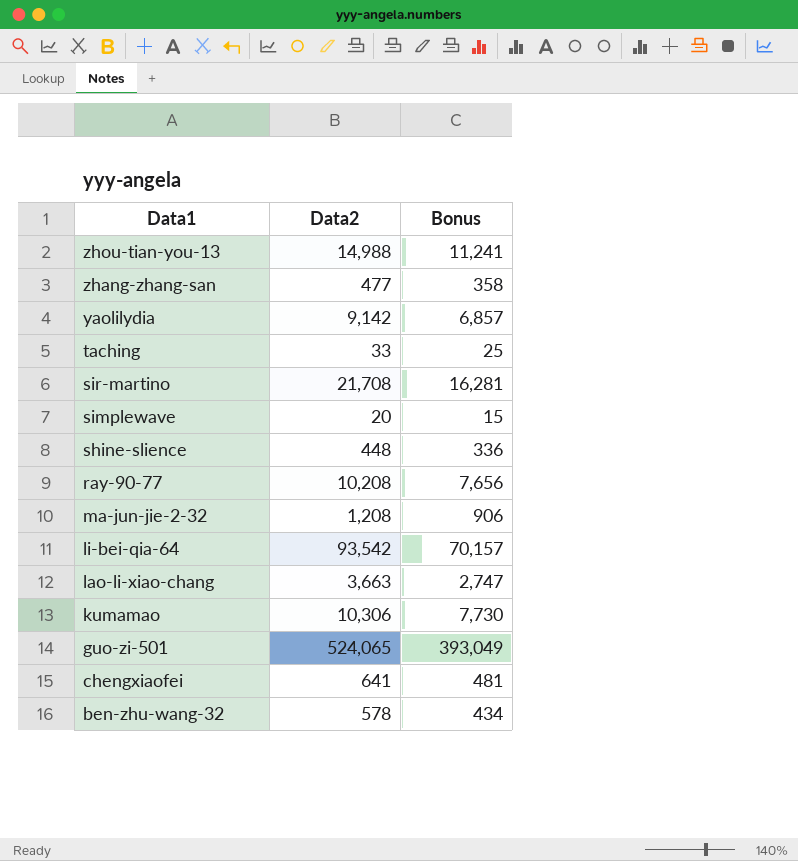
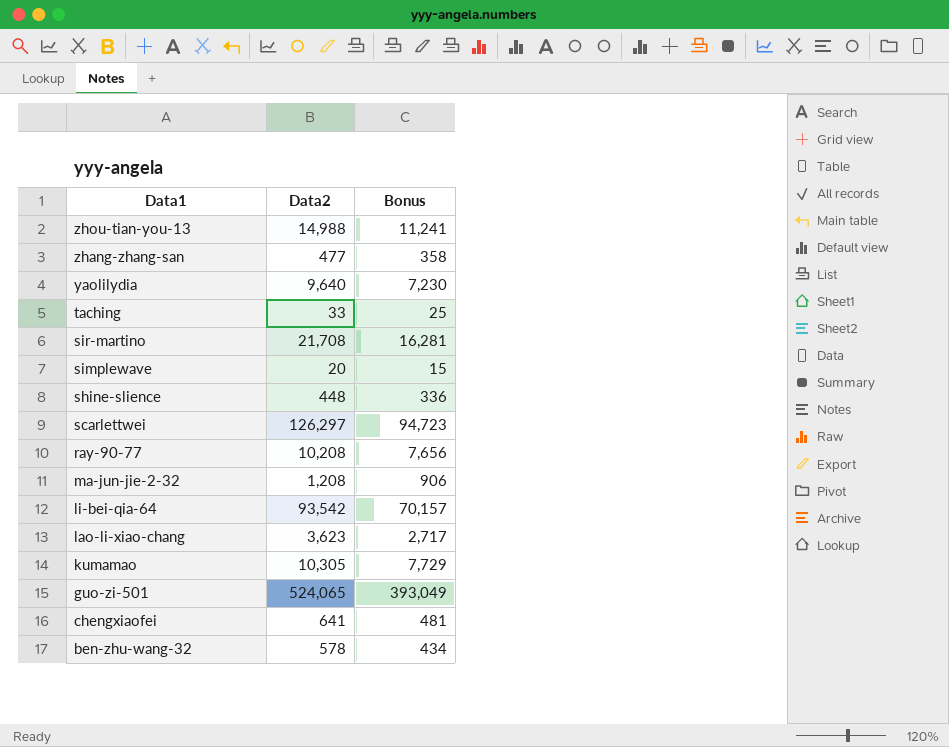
yaolilydia | Data2: 9,142 -> 9,640
yaolilydia | Bonus: 6,857 -> 7,230
row scarlettwei: none -> 126,297 | 94,723
lao-li-xiao-chang | Data2: 3,663 -> 3,623
lao-li-xiao-chang | Bonus: 2,747 -> 2,717
kumamao | Data2: 10,306 -> 10,305
kumamao | Bonus: 7,730 -> 7,729

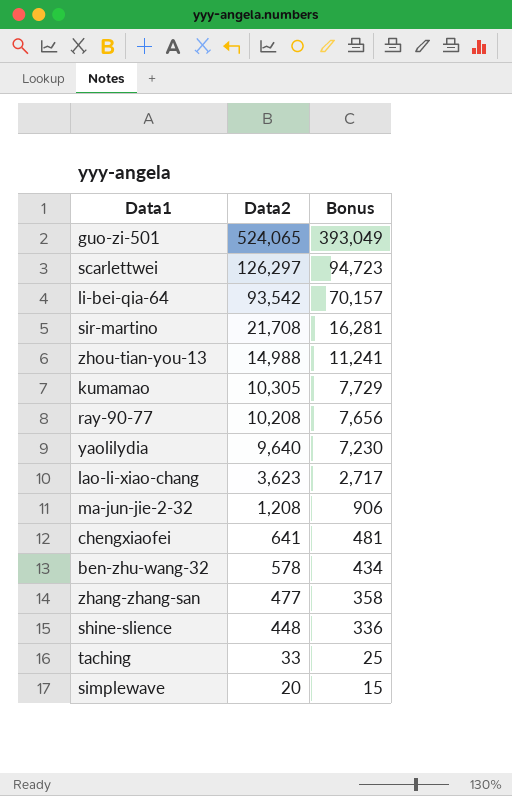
row order: Data1 descending -> Data2 descending

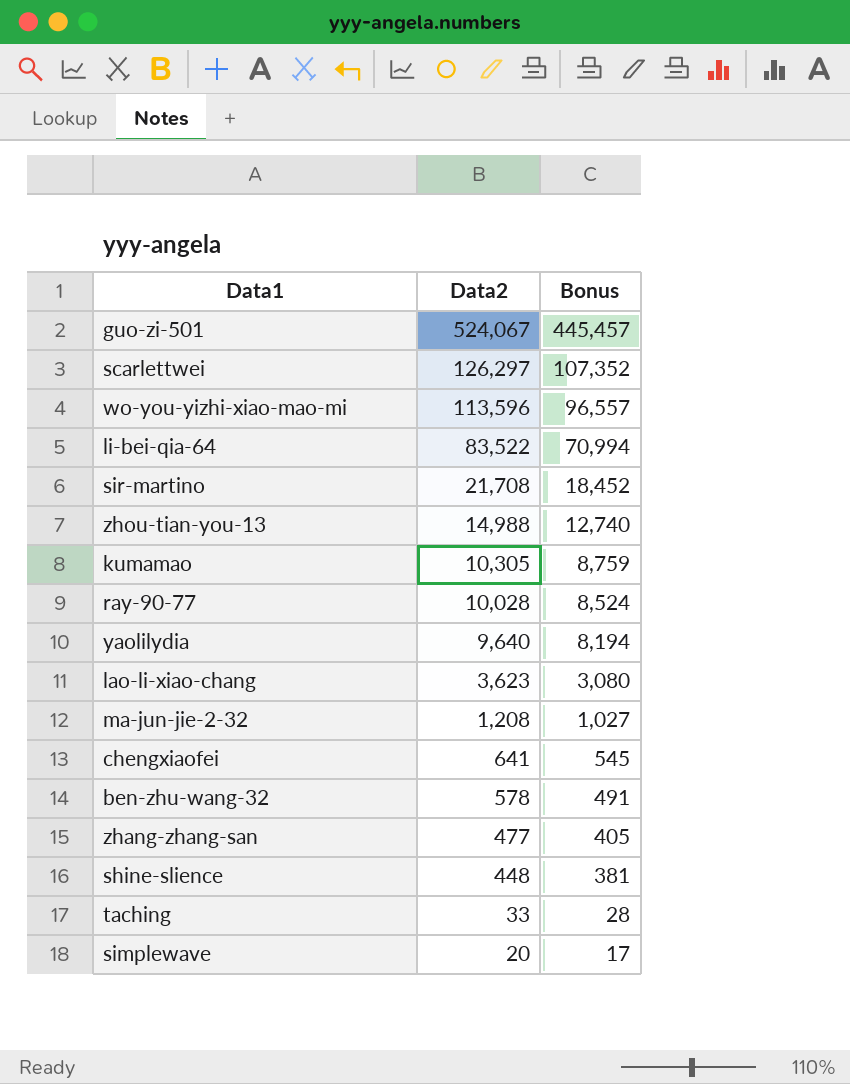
column Bonus | formula: [Data2] * 0.75 -> [Data2] * 0.85
guo-zi-501 | Data2: 524,065 -> 524,067
row wo-you-yizhi-xiao-mao-mi: none -> 113,596 | 96,557
li-bei-qia-64 | Data2: 93,542 -> 83,522
ray-90-77 | Data2: 10,208 -> 10,028

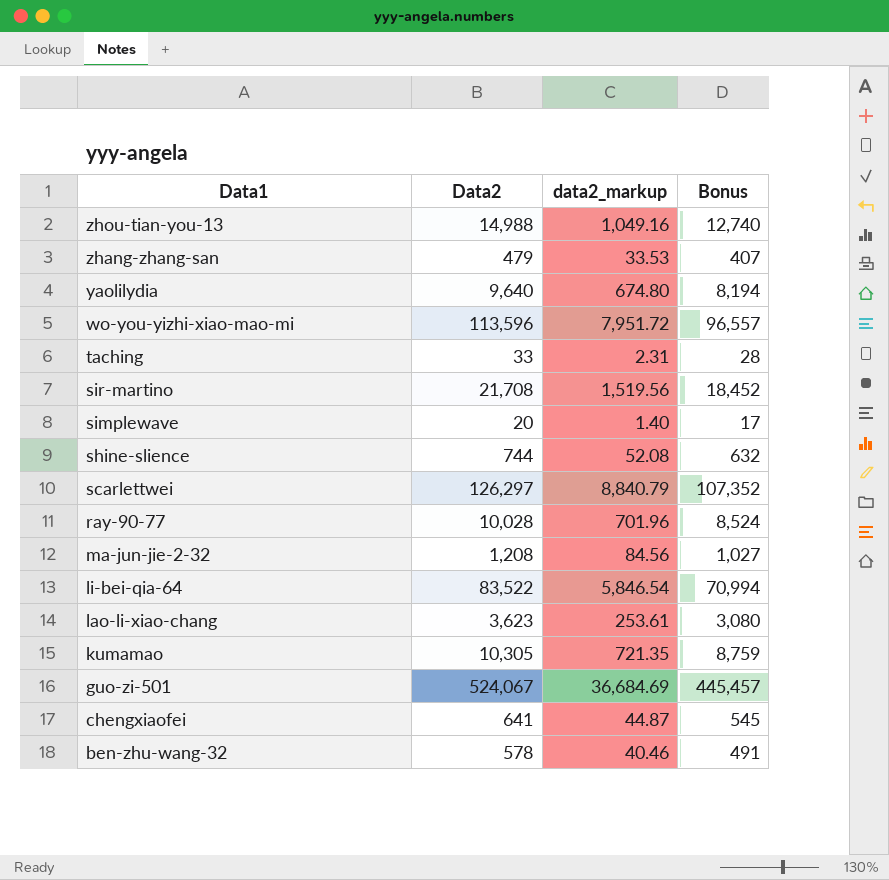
row order: Data2 descending -> Data1 descending
column data2_markup | formula: none -> [Data2] * 0.07
zhang-zhang-san | Data2: 477 -> 479
zhang-zhang-san | Bonus: 405 -> 407
shine-slience | Data2: 448 -> 744
shine-slience | Bonus: 381 -> 632

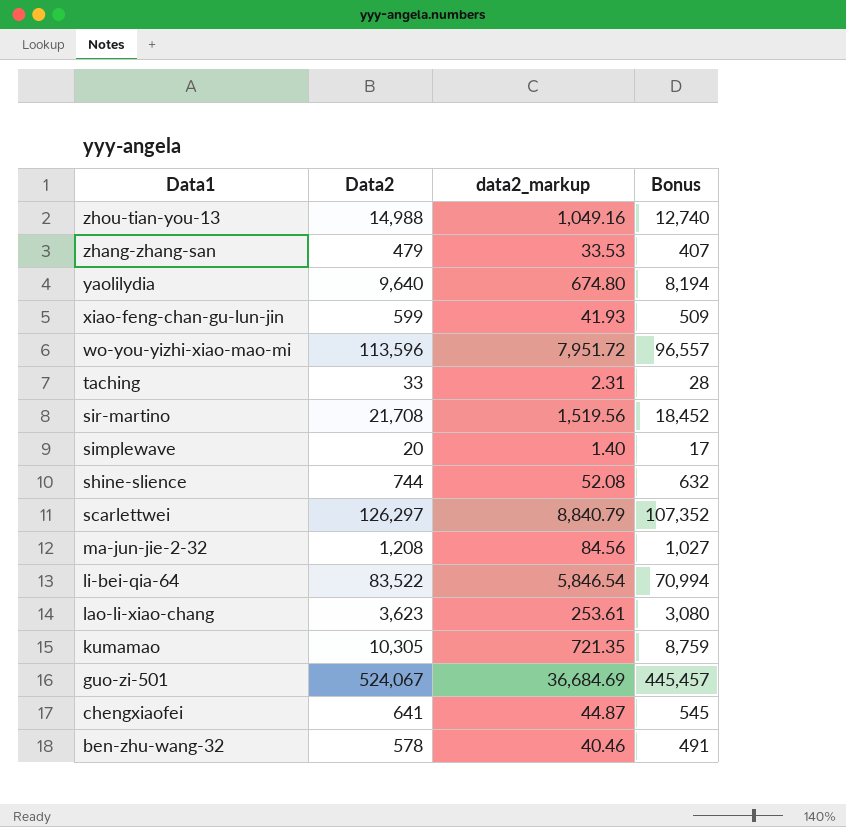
row ray-90-77: 10,028 | 701.96 | 8,524 -> none
row xiao-feng-chan-gu-lun-jin: none -> 599 | 41.93 | 509

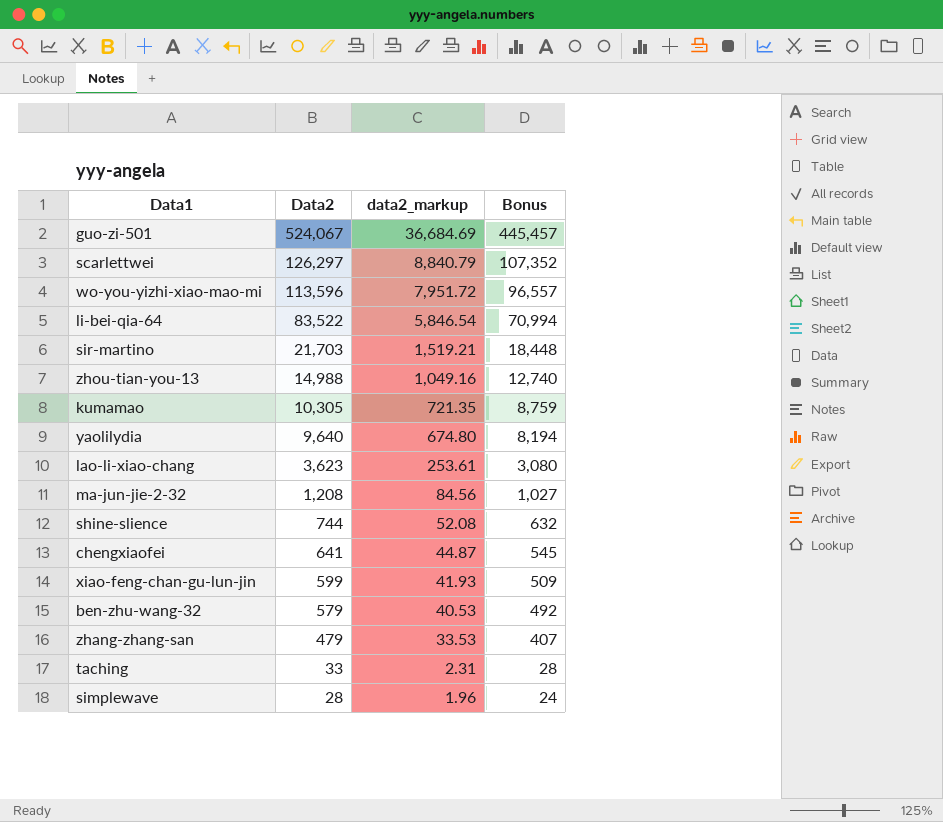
row order: Data1 descending -> Data2 descending
sir-martino | Data2: 21,708 -> 21,703
sir-martino | data2_markup: 1,519.56 -> 1,519.21
sir-martino | Bonus: 18,452 -> 18,448
ben-zhu-wang-32 | Data2: 578 -> 579
ben-zhu-wang-32 | data2_markup: 40.46 -> 40.53
ben-zhu-wang-32 | Bonus: 491 -> 492
simplewave | Data2: 20 -> 28
simplewave | data2_markup: 1.40 -> 1.96
simplewave | Bonus: 17 -> 24

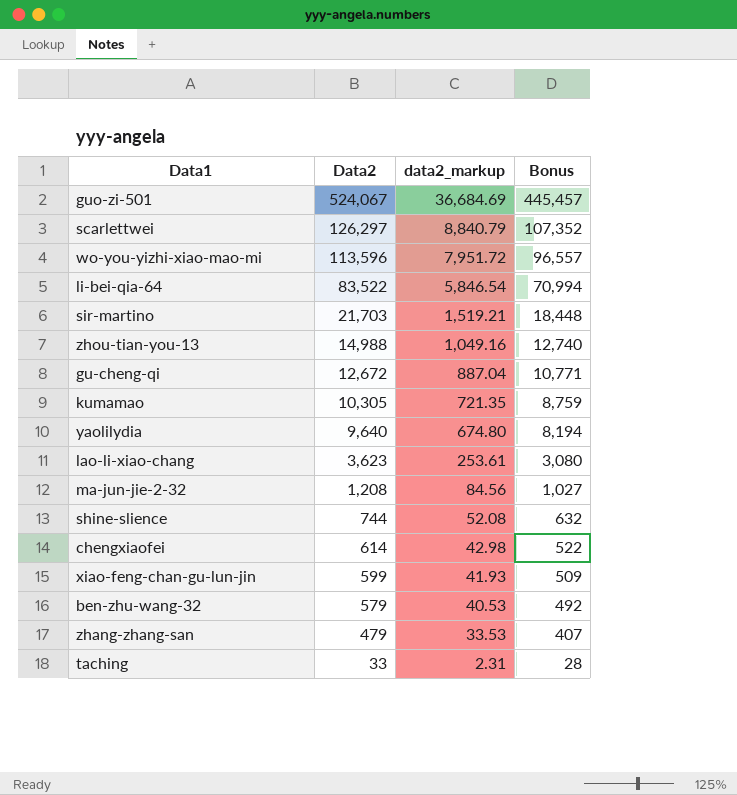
row simplewave: 28 | 1.96 | 24 -> none
row gu-cheng-qi: none -> 12,672 | 887.04 | 10,771
chengxiaofei | Data2: 641 -> 614
chengxiaofei | data2_markup: 44.87 -> 42.98
chengxiaofei | Bonus: 545 -> 522

